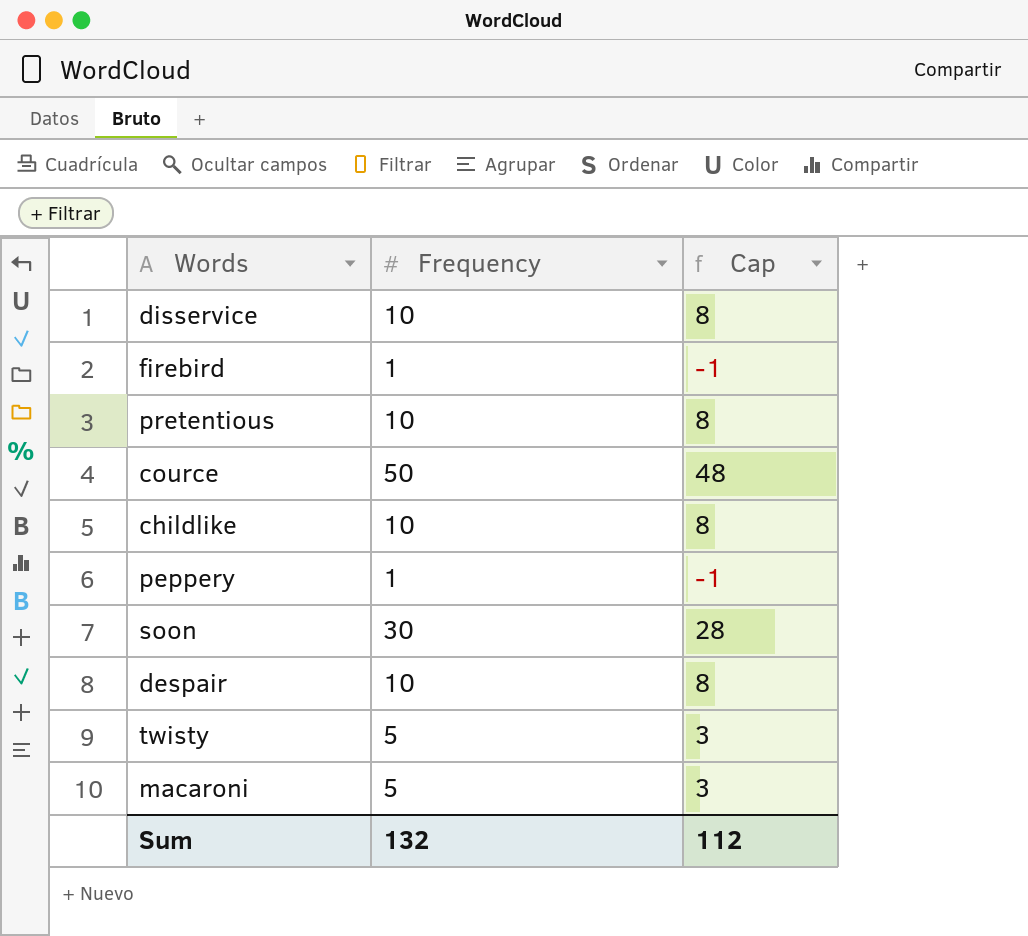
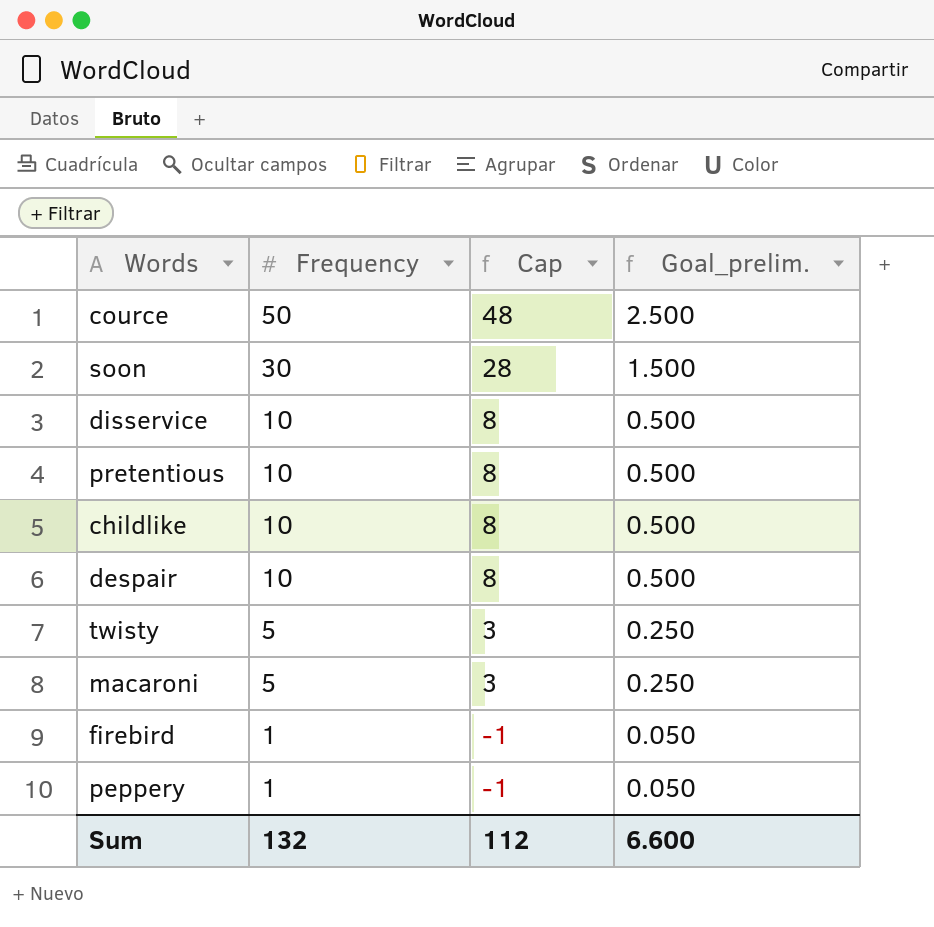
row order: none -> Frequency descending
column Goal_prelim. | formula: none -> [Frequency] * 0.05

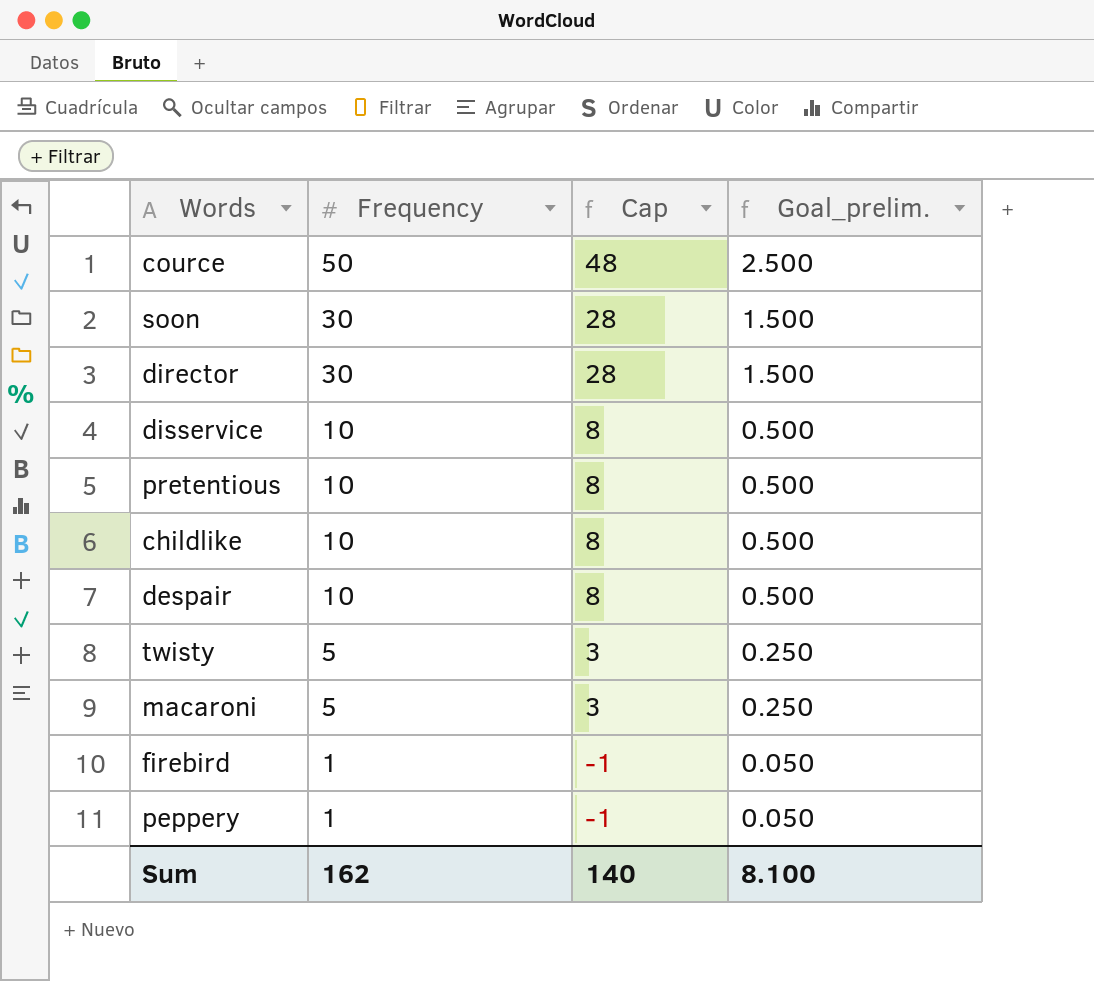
row director: none -> 30 | 28 | 1.500
Sum | Frequency: 132 -> 162
Sum | Cap: 112 -> 140
Sum | Goal_prelim.: 6.600 -> 8.100

